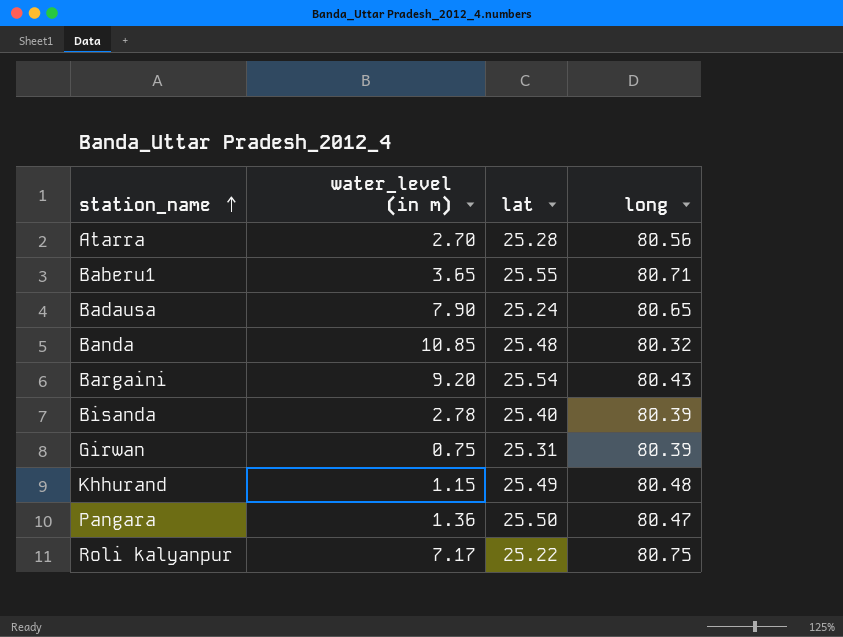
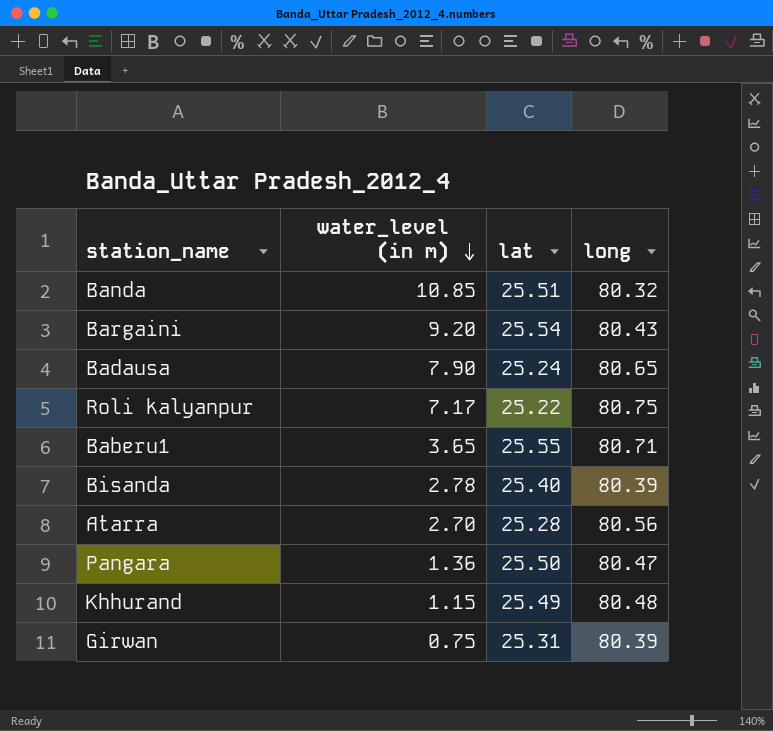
row order: station_name ascending -> water_level (in m) descending
Banda | lat: 25.48 -> 25.51

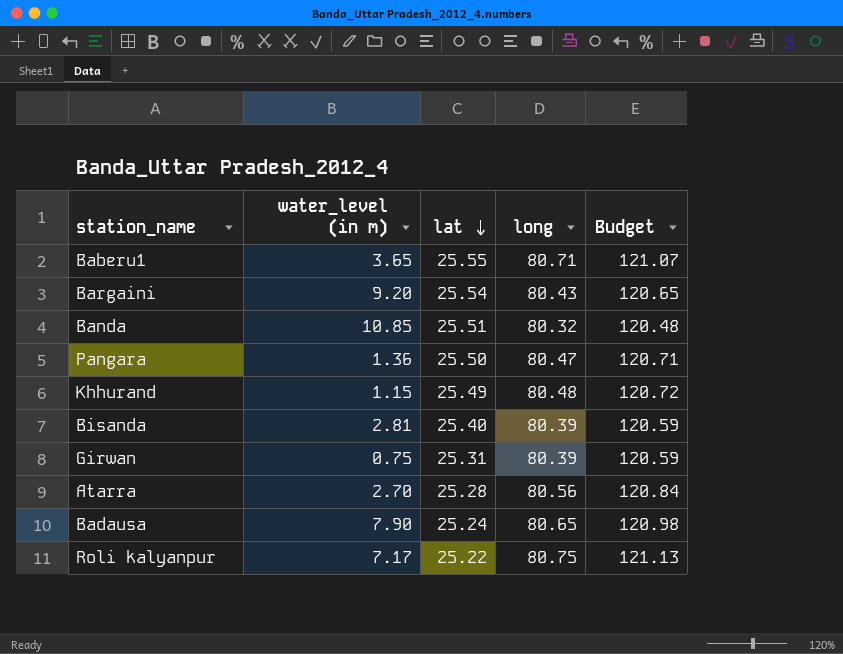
row order: water_level (in m) descending -> lat descending
column Budget | formula: none -> [long] * 1.5
Bisanda | water_level (in m): 2.78 -> 2.81

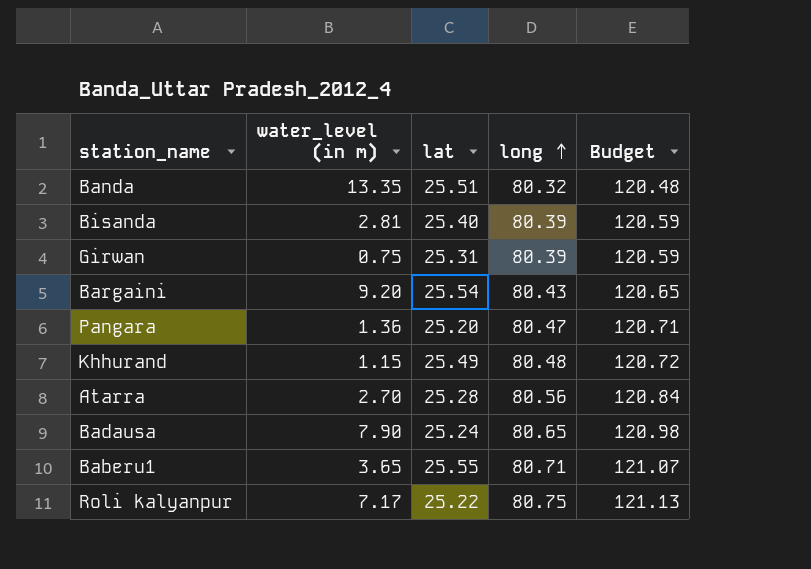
row order: lat descending -> long ascending
Banda | water_level (in m): 10.85 -> 13.35
Pangara | lat: 25.50 -> 25.20

